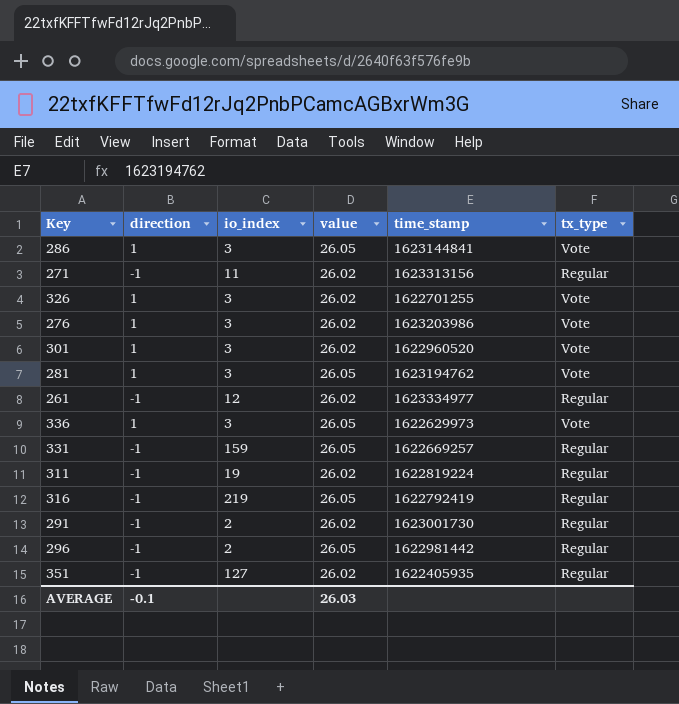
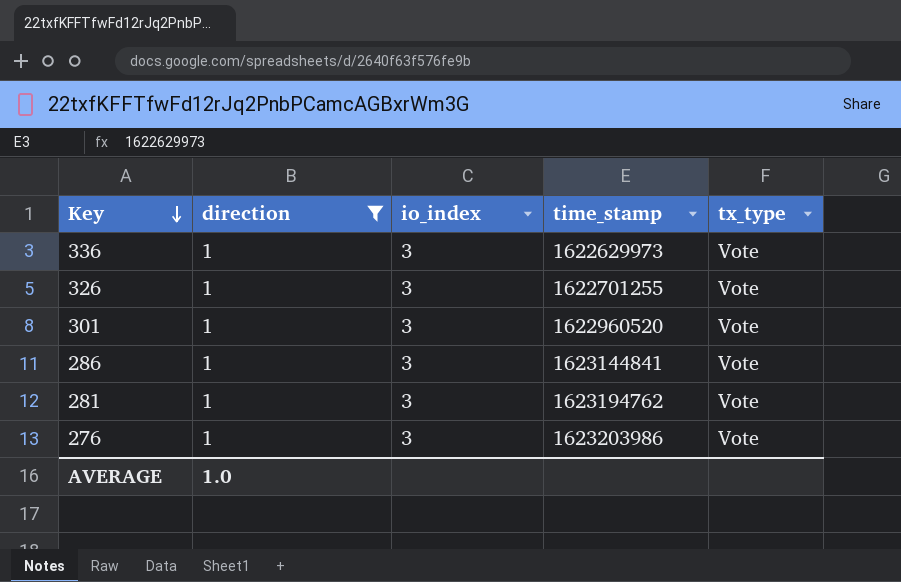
filter: none -> direction = 1
row order: none -> Key descending
column value | position: 4 -> none
AVERAGE | direction: -0.1 -> 1.0

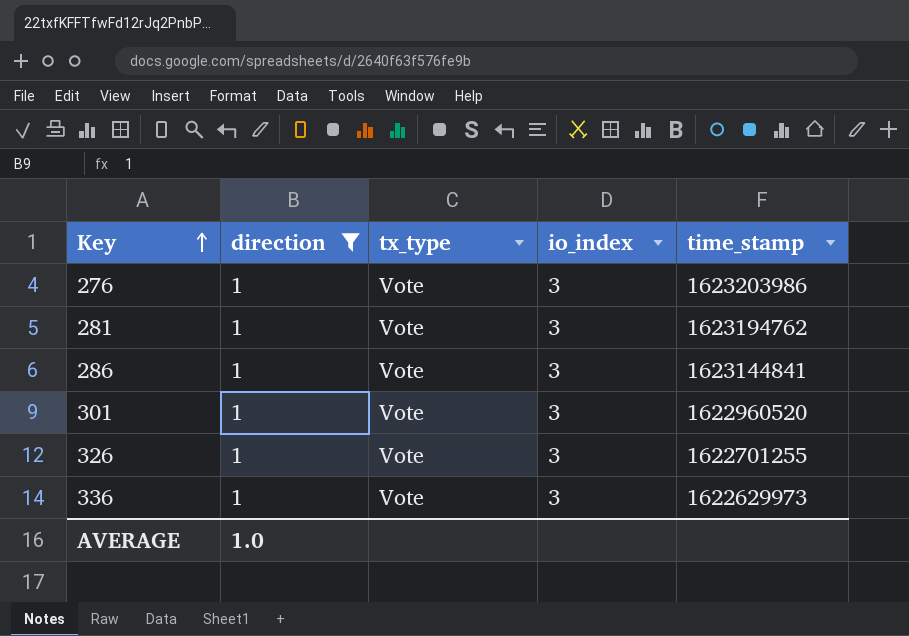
row order: Key descending -> Key ascending
column tx_type | position: 5 -> 3

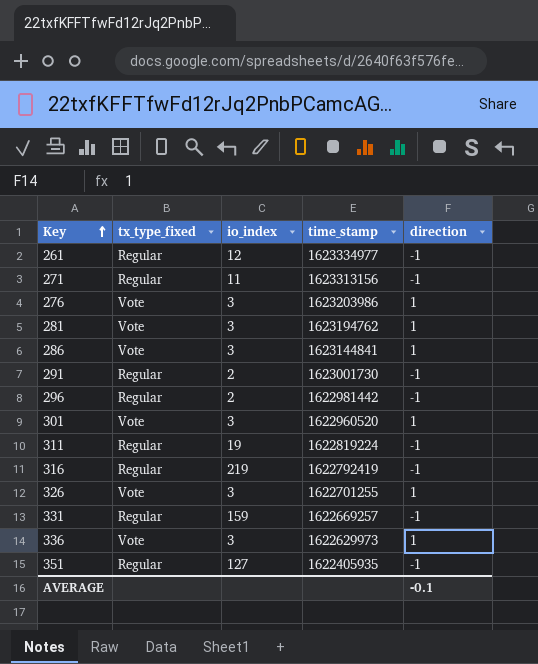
filter: direction = 1 -> none
column name: tx_type -> tx_type_fixed
column direction | position: 2 -> 5
AVERAGE | direction: 1.0 -> -0.1

